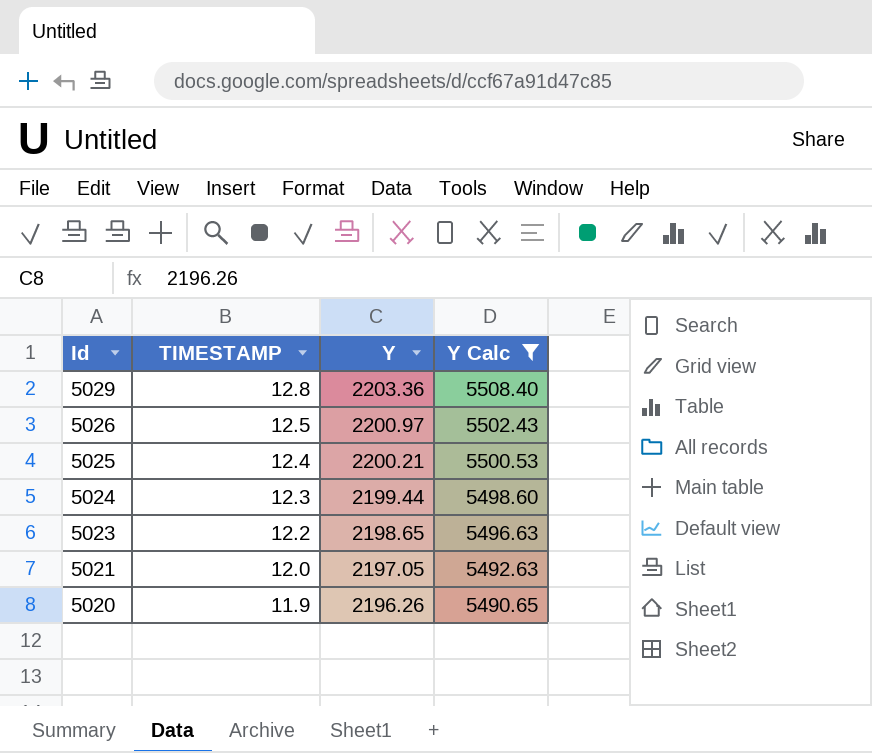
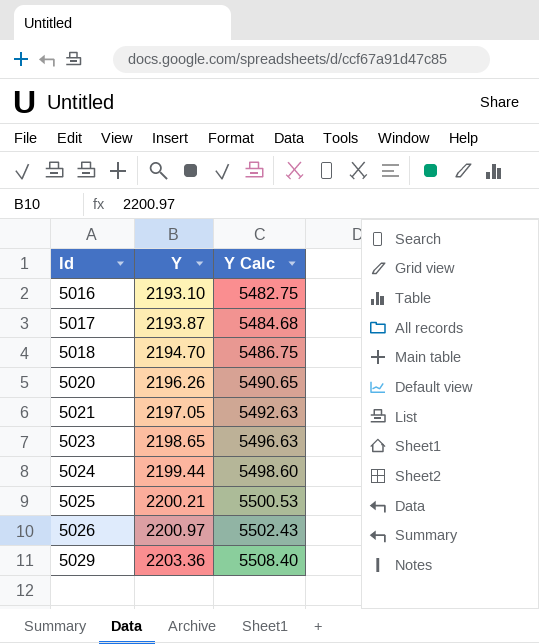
filter: Y Calc >= 5490.65 -> none
row order: Id descending -> Id ascending
column TIMESTAMP | position: 2 -> none

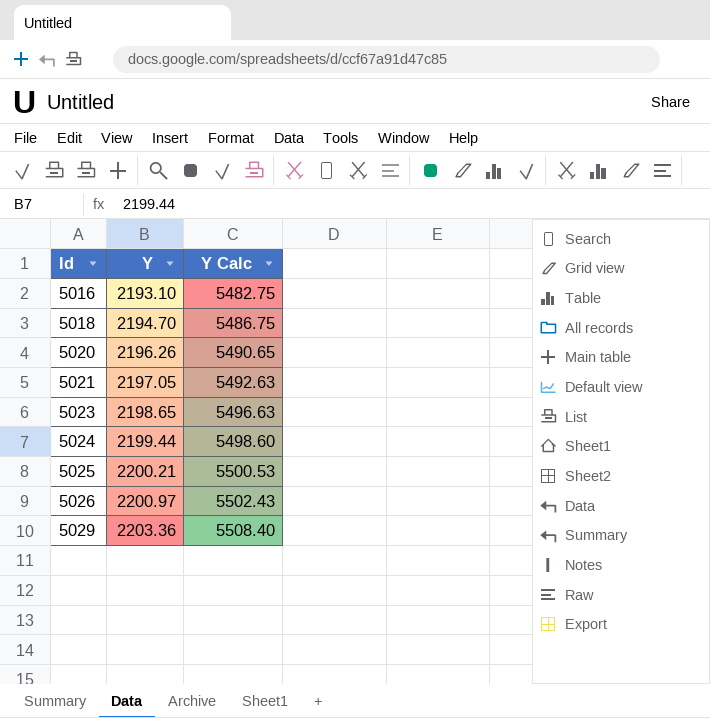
row 5017: 2193.87 | 5484.68 -> none

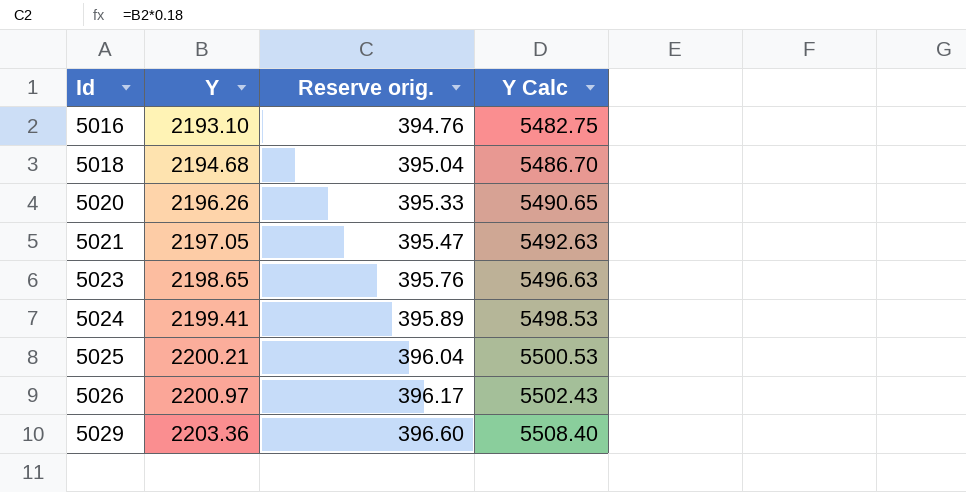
column Reserve orig. | formula: none -> [Y] * 0.18
5018 | Y: 2194.70 -> 2194.68
5018 | Y Calc: 5486.75 -> 5486.70
5024 | Y: 2199.44 -> 2199.41
5024 | Y Calc: 5498.60 -> 5498.53

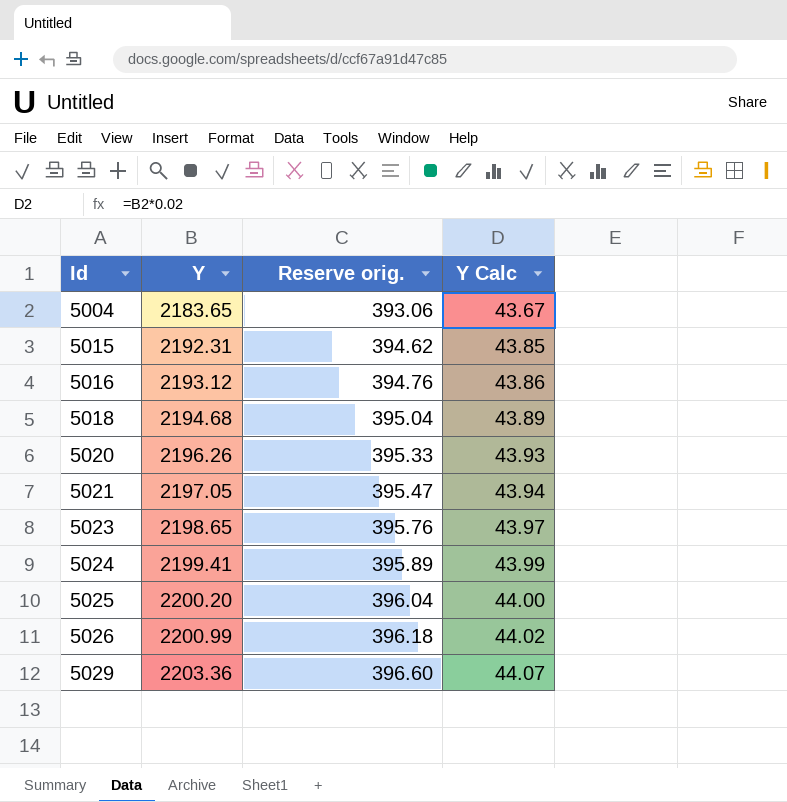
column Y Calc | formula: [Y] * 2.5 -> [Y] * 0.02
row 5004: none -> 2183.65 | 393.06 | 43.67
row 5015: none -> 2192.31 | 394.62 | 43.85
5016 | Y: 2193.10 -> 2193.12
5025 | Y: 2200.21 -> 2200.20
5026 | Y: 2200.97 -> 2200.99
5026 | Reserve orig.: 396.17 -> 396.18

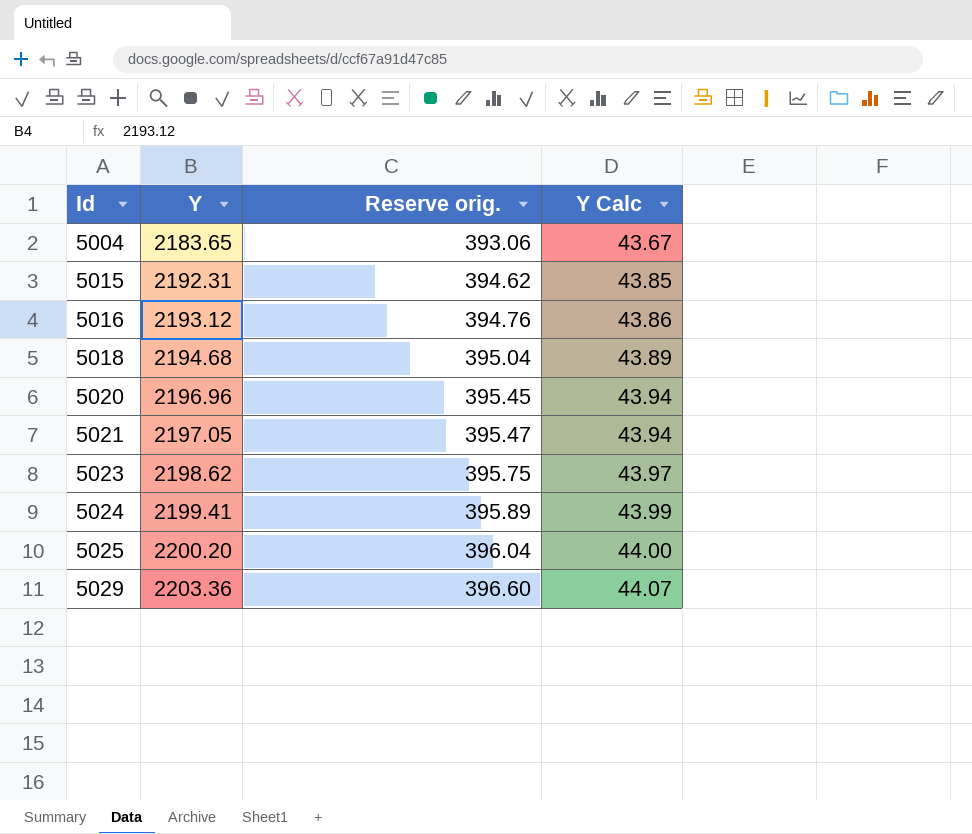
row 5026: 2200.99 | 396.18 | 44.02 -> none
5020 | Y: 2196.26 -> 2196.96
5020 | Reserve orig.: 395.33 -> 395.45
5020 | Y Calc: 43.93 -> 43.94
5023 | Y: 2198.65 -> 2198.62
5023 | Reserve orig.: 395.76 -> 395.75

